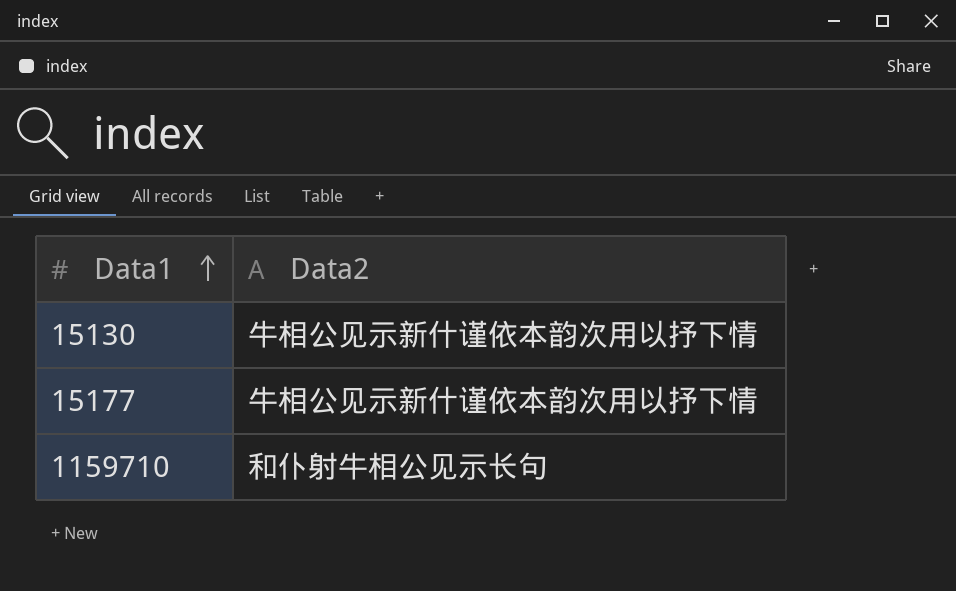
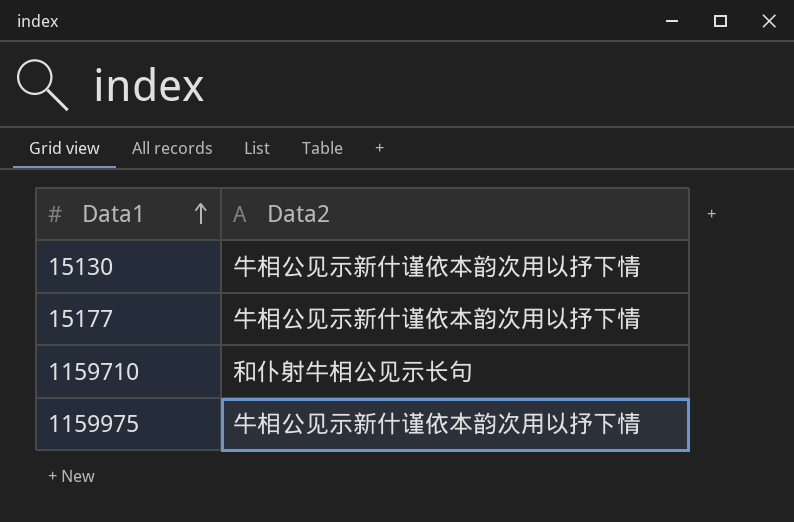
row 1159975: none -> 牛相公见示新什谨依本韵次用以抒下情

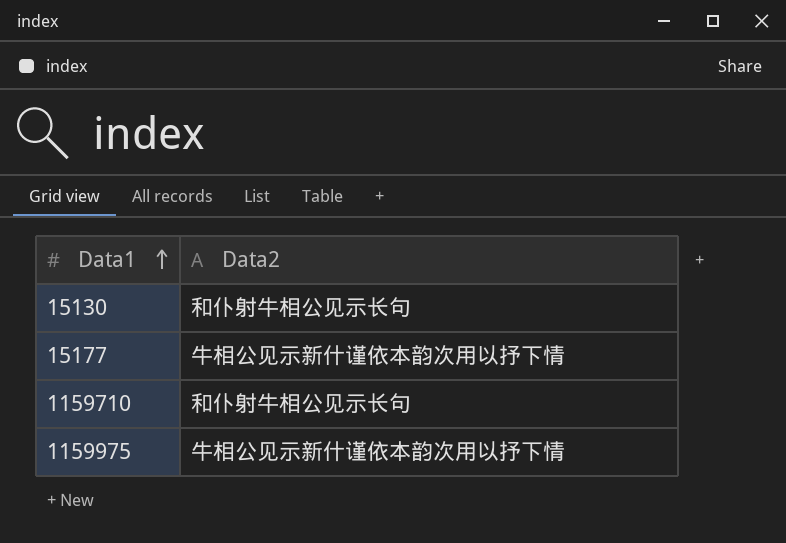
15130 | Data2: 牛相公见示新什谨依本韵次用以抒下情 -> 和仆射牛相公见示长句

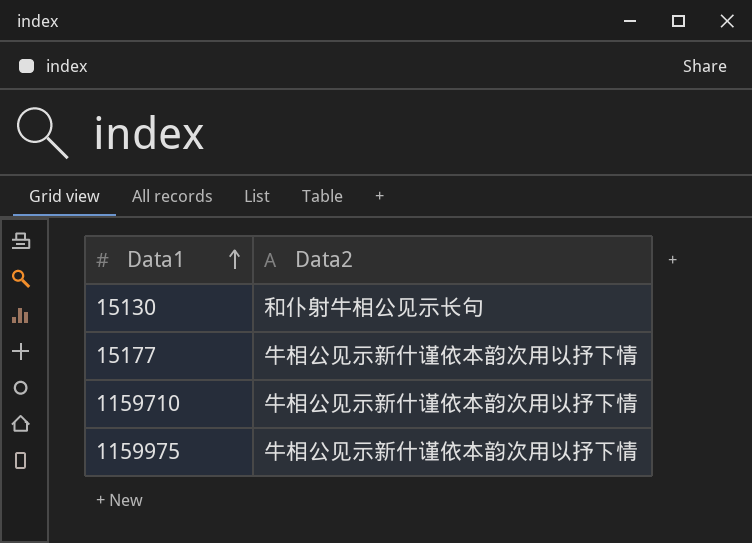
1159710 | Data2: 和仆射牛相公见示长句 -> 牛相公见示新什谨依本韵次用以抒下情

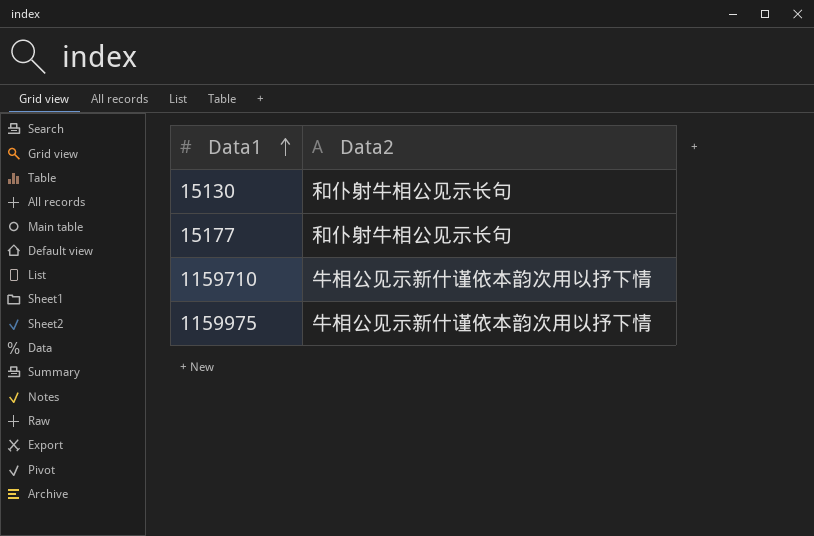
15177 | Data2: 牛相公见示新什谨依本韵次用以抒下情 -> 和仆射牛相公见示长句

